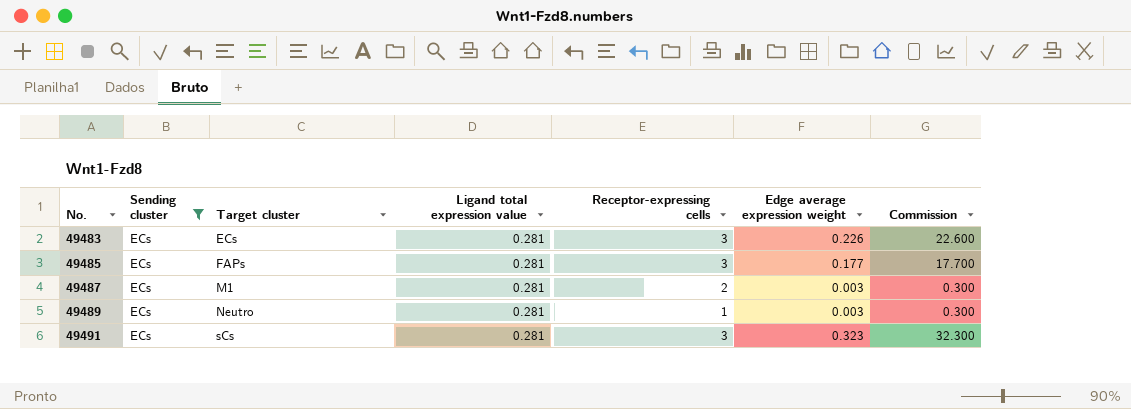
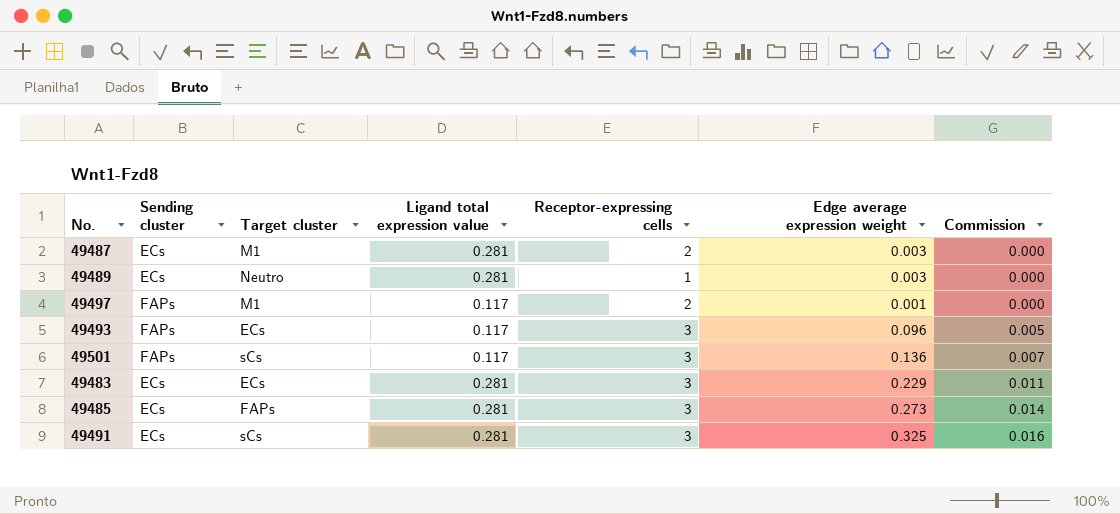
filter: Sending cluster = ECs -> none
row order: No. ascending -> Commission ascending
column Commission | formula: [Edge average expression weight] * 100 -> [Edge average expression weight] * 0.05
49483 | Edge average expression weight: 0.226 -> 0.229
49485 | Edge average expression weight: 0.177 -> 0.273
49491 | Edge average expression weight: 0.323 -> 0.325

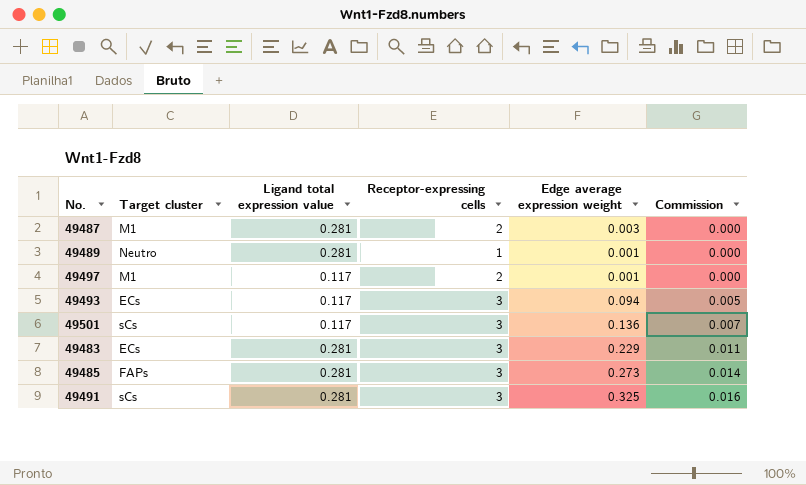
column Sending cluster | position: 2 -> none
49489 | Edge average expression weight: 0.003 -> 0.001
49493 | Edge average expression weight: 0.096 -> 0.094

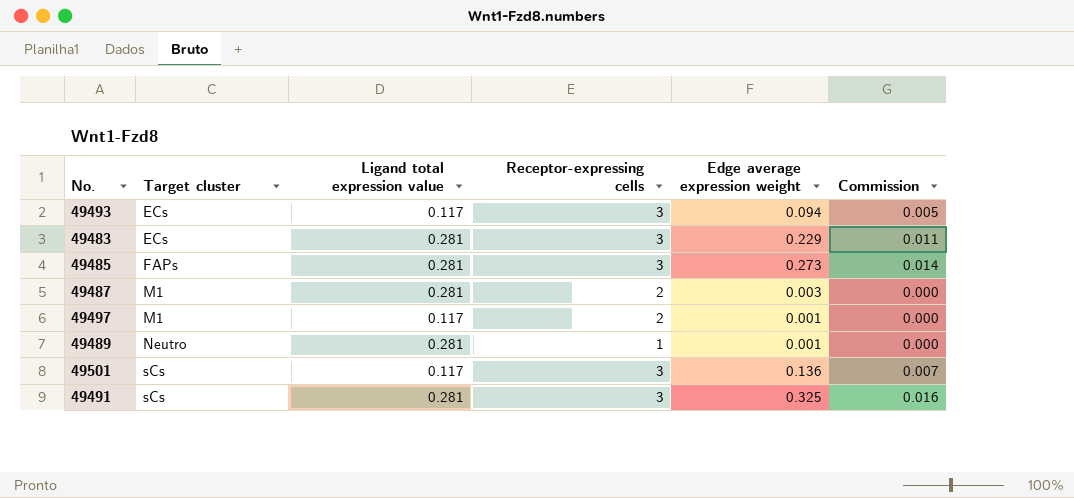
row order: Commission ascending -> Target cluster ascending

